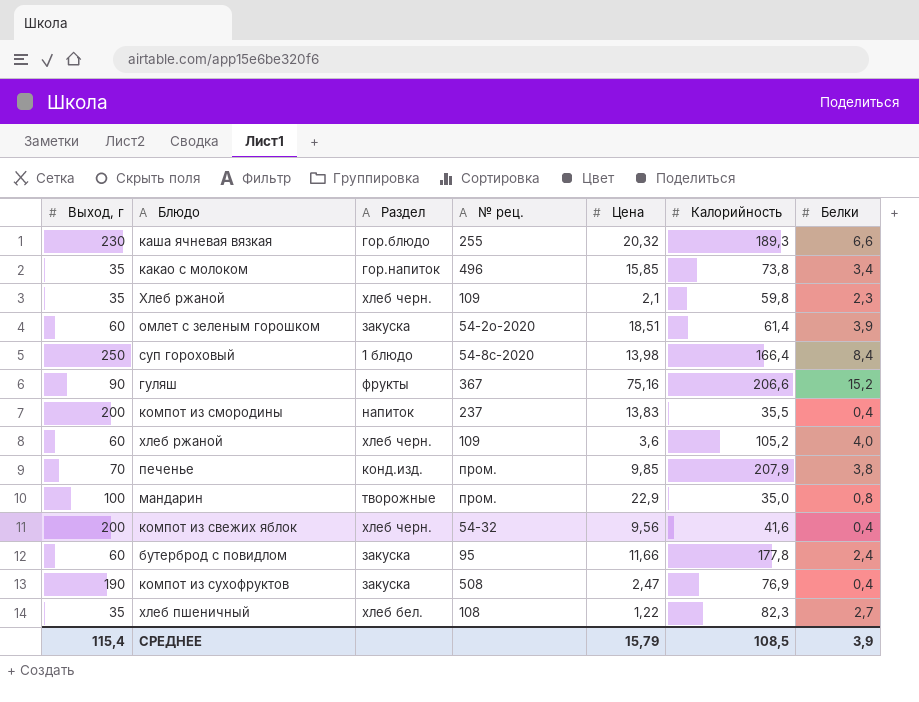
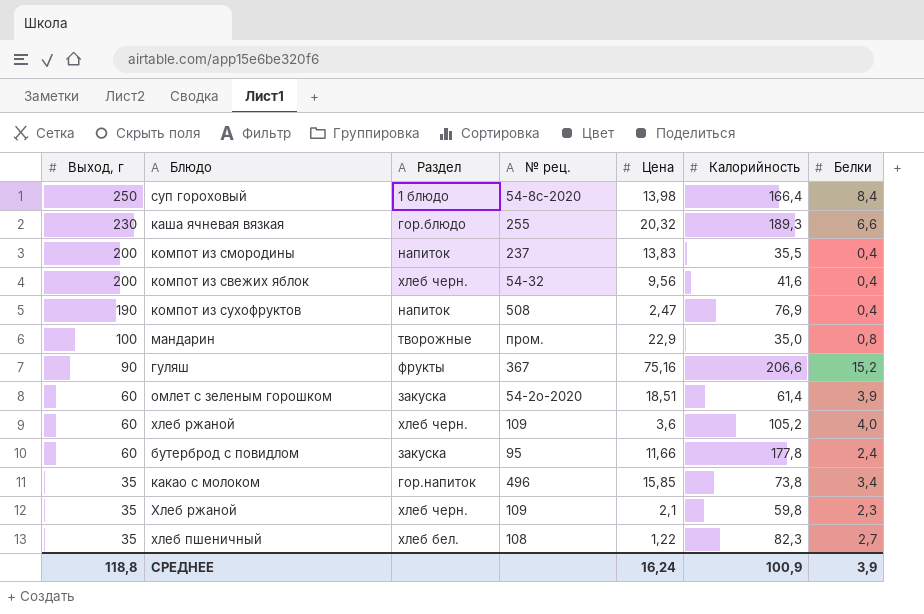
row order: none -> Выход, г descending
row печенье: 70 | конд.изд. | пром. | 9,85 | 207,9 | 3,8 -> none
компот из сухофруктов | Раздел: закуска -> напиток
СРЕДНЕЕ | Выход, г: 115,4 -> 118,8
СРЕДНЕЕ | Цена: 15,79 -> 16,24
СРЕДНЕЕ | Калорийность: 108,5 -> 100,9

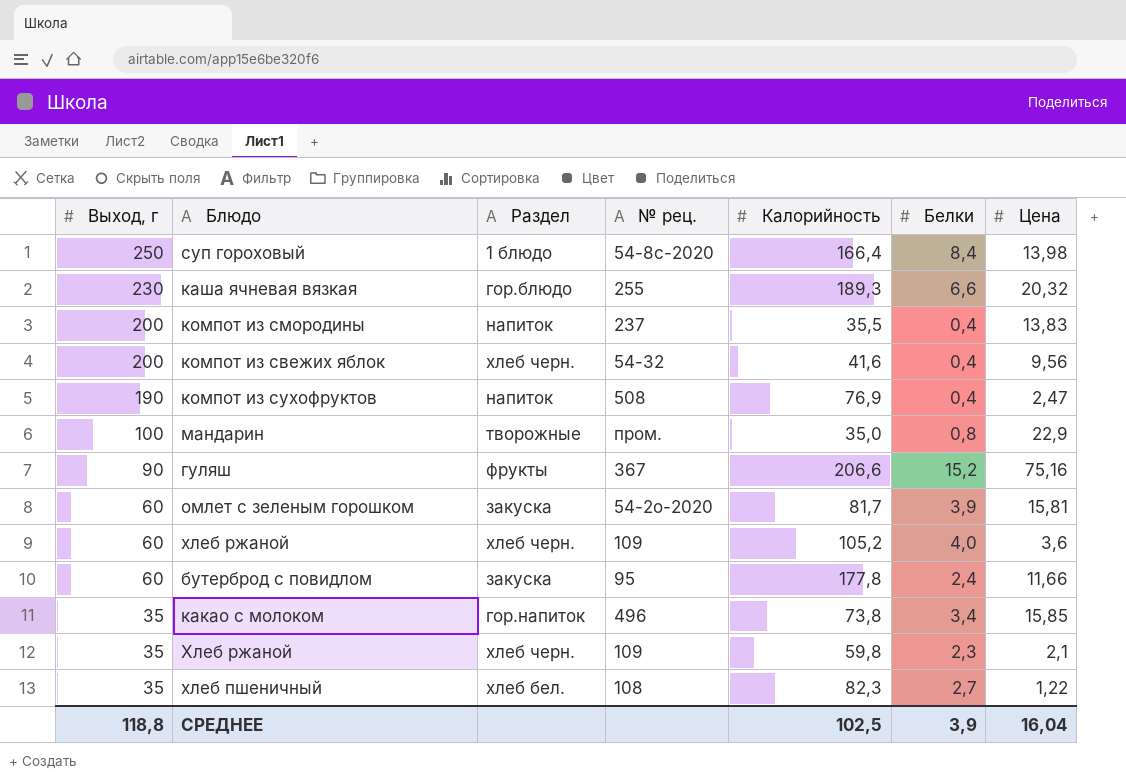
column Цена | position: 5 -> 7
омлет с зеленым горошком | Калорийность: 61,4 -> 81,7
омлет с зеленым горошком | Цена: 18,51 -> 15,81
СРЕДНЕЕ | Калорийность: 100,9 -> 102,5
СРЕДНЕЕ | Цена: 16,24 -> 16,04

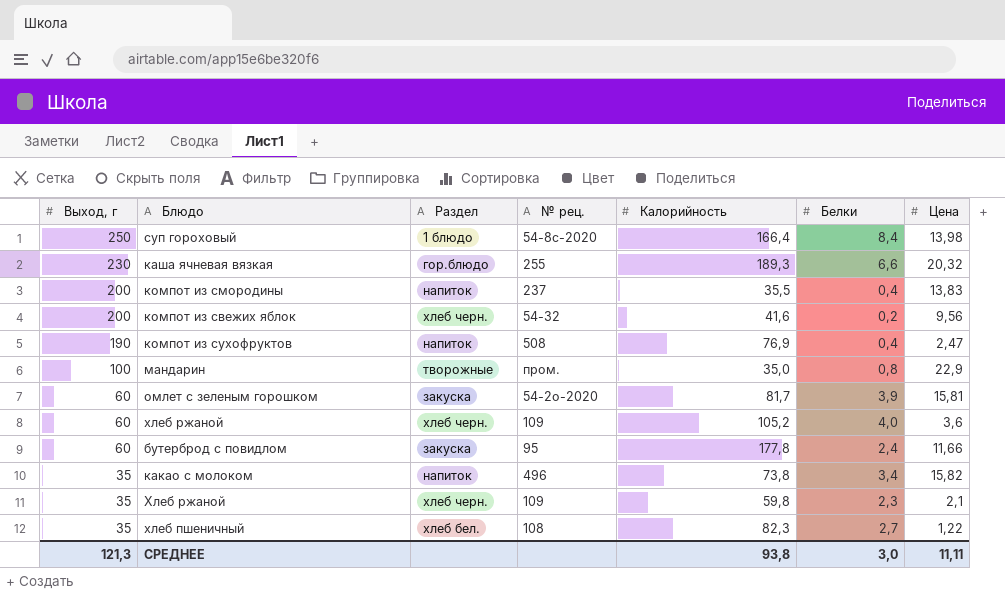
row гуляш: 90 | фрукты | 367 | 206,6 | 15,2 | 75,16 -> none
компот из свежих яблок | Белки: 0,4 -> 0,2
какао с молоком | Раздел: гор.напиток -> напиток
какао с молоком | Цена: 15,85 -> 15,82
СРЕДНЕЕ | Выход, г: 118,8 -> 121,3
СРЕДНЕЕ | Калорийность: 102,5 -> 93,8
СРЕДНЕЕ | Белки: 3,9 -> 3,0
СРЕДНЕЕ | Цена: 16,04 -> 11,11

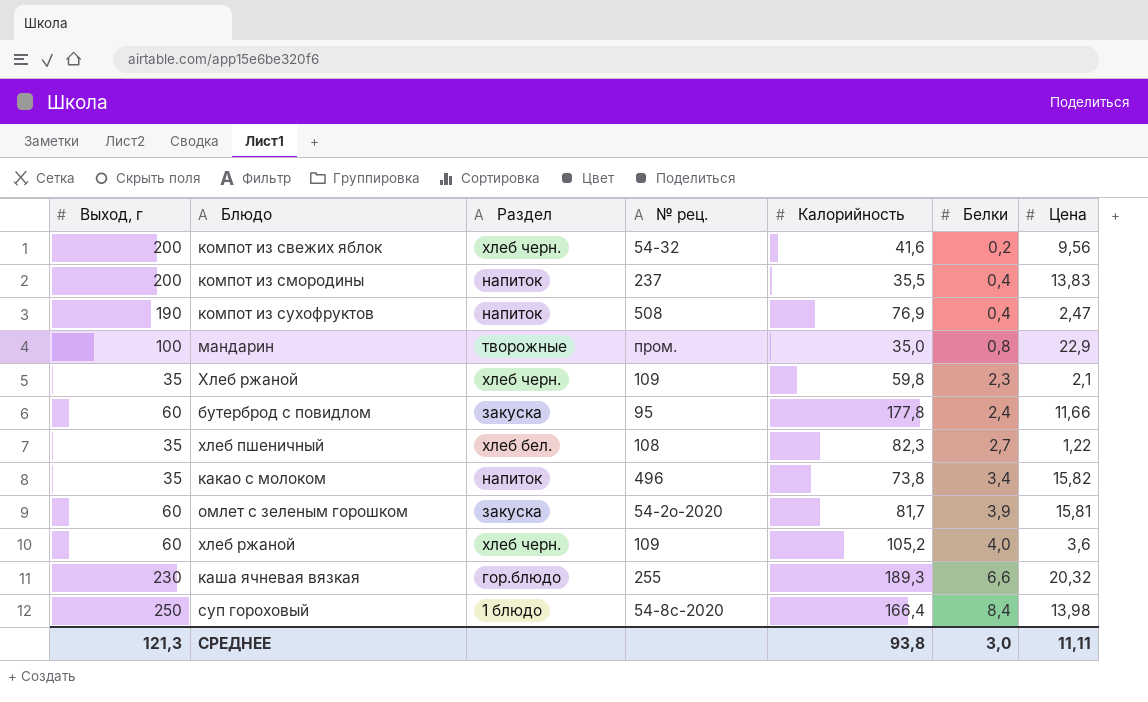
row order: Выход, г descending -> Белки ascending

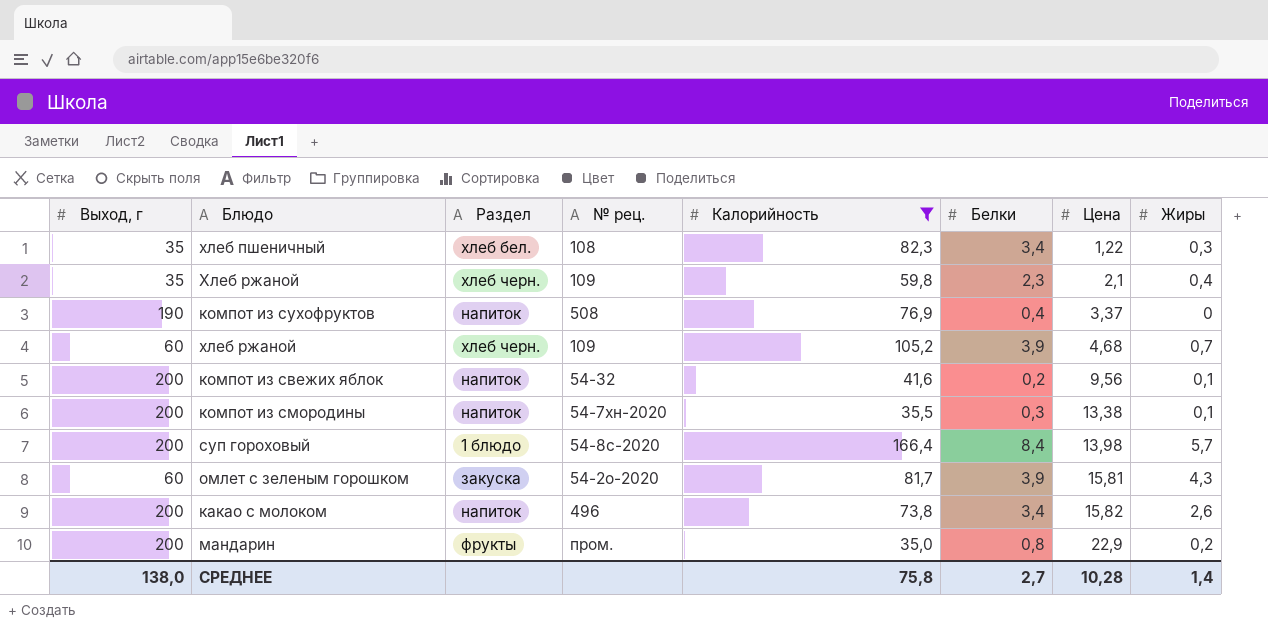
filter: none -> Калорийность <= 166,4
row order: Белки ascending -> Цена ascending
column Жиры | position: none -> 8
хлеб пшеничный | Белки: 2,7 -> 3,4
компот из сухофруктов | Цена: 2,47 -> 3,37
хлеб ржаной | Белки: 4,0 -> 3,9
хлеб ржаной | Цена: 3,6 -> 4,68
компот из свежих яблок | Раздел: хлеб черн. -> напиток
компот из смородины | № рец.: 237 -> 54-7хн-2020
компот из смородины | Белки: 0,4 -> 0,3
компот из смородины | Цена: 13,83 -> 13,38
суп гороховый | Выход, г: 250 -> 200
какао с молоком | Выход, г: 35 -> 200
мандарин | Выход, г: 100 -> 200
мандарин | Раздел: творожные -> фрукты
СРЕДНЕЕ | Выход, г: 121,3 -> 138,0
СРЕДНЕЕ | Калорийность: 93,8 -> 75,8
СРЕДНЕЕ | Белки: 3,0 -> 2,7
СРЕДНЕЕ | Цена: 11,11 -> 10,28

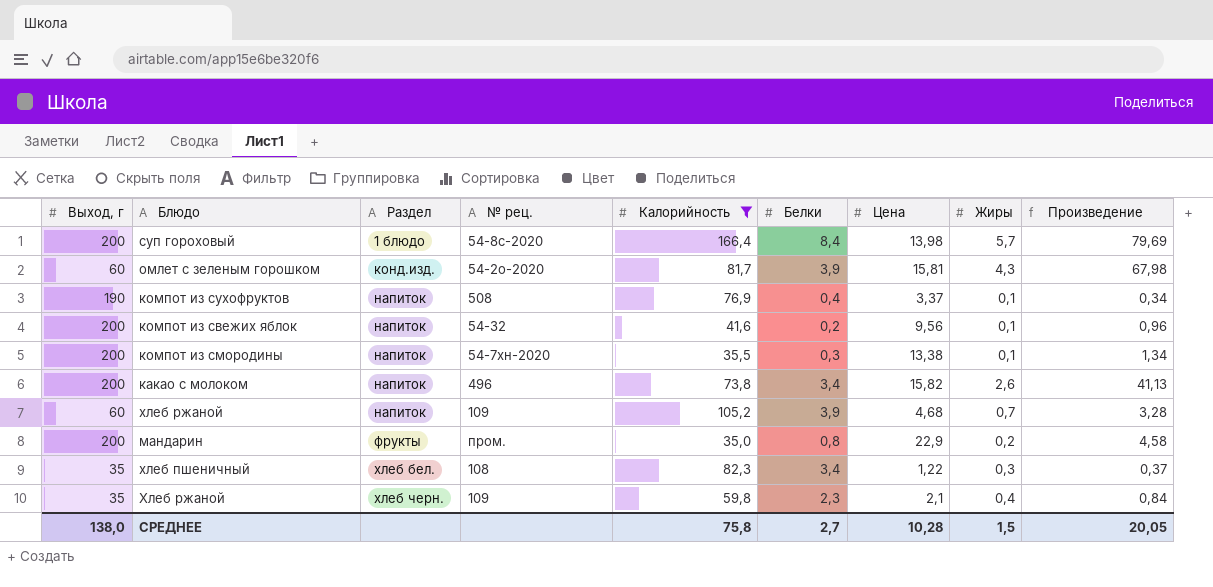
row order: Цена ascending -> Раздел ascending
column Произведение | formula: none -> [Цена] * [Жиры]
омлет с зеленым горошком | Раздел: закуска -> конд.изд.
компот из сухофруктов | Жиры: 0 -> 0,1
хлеб ржаной | Раздел: хлеб черн. -> напиток
СРЕДНЕЕ | Жиры: 1,4 -> 1,5

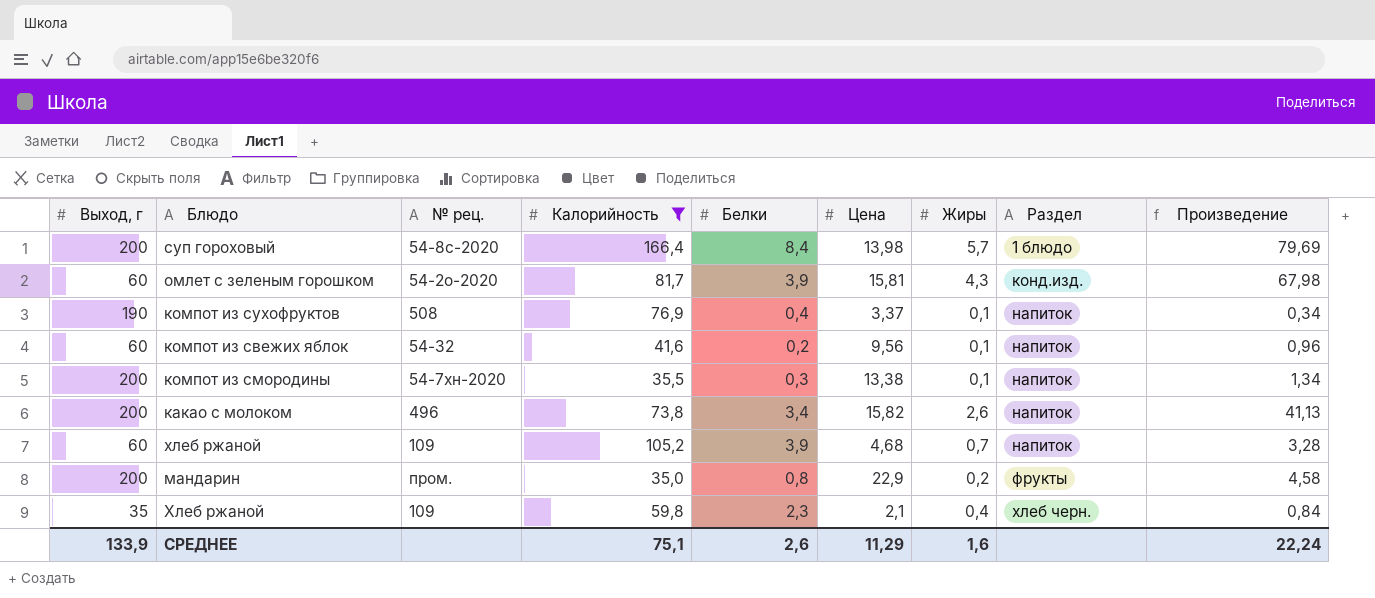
column Раздел | position: 3 -> 8
row хлеб пшеничный: 35 | хлеб бел. | 108 | 82,3 | 3,4 | 1,22 | 0,3 | 0,37 -> none
компот из свежих яблок | Выход, г: 200 -> 60
СРЕДНЕЕ | Выход, г: 138,0 -> 133,9
СРЕДНЕЕ | Калорийность: 75,8 -> 75,1
СРЕДНЕЕ | Белки: 2,7 -> 2,6
СРЕДНЕЕ | Цена: 10,28 -> 11,29
СРЕДНЕЕ | Жиры: 1,5 -> 1,6
СРЕДНЕЕ | Произведение: 20,05 -> 22,24

